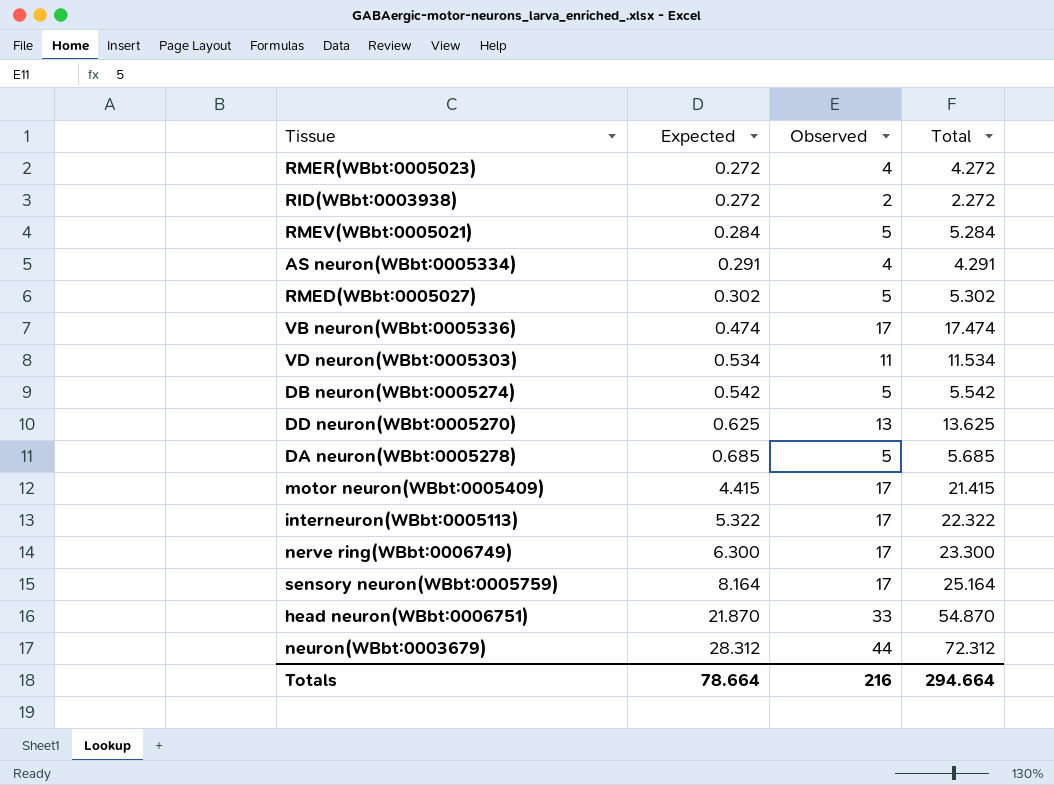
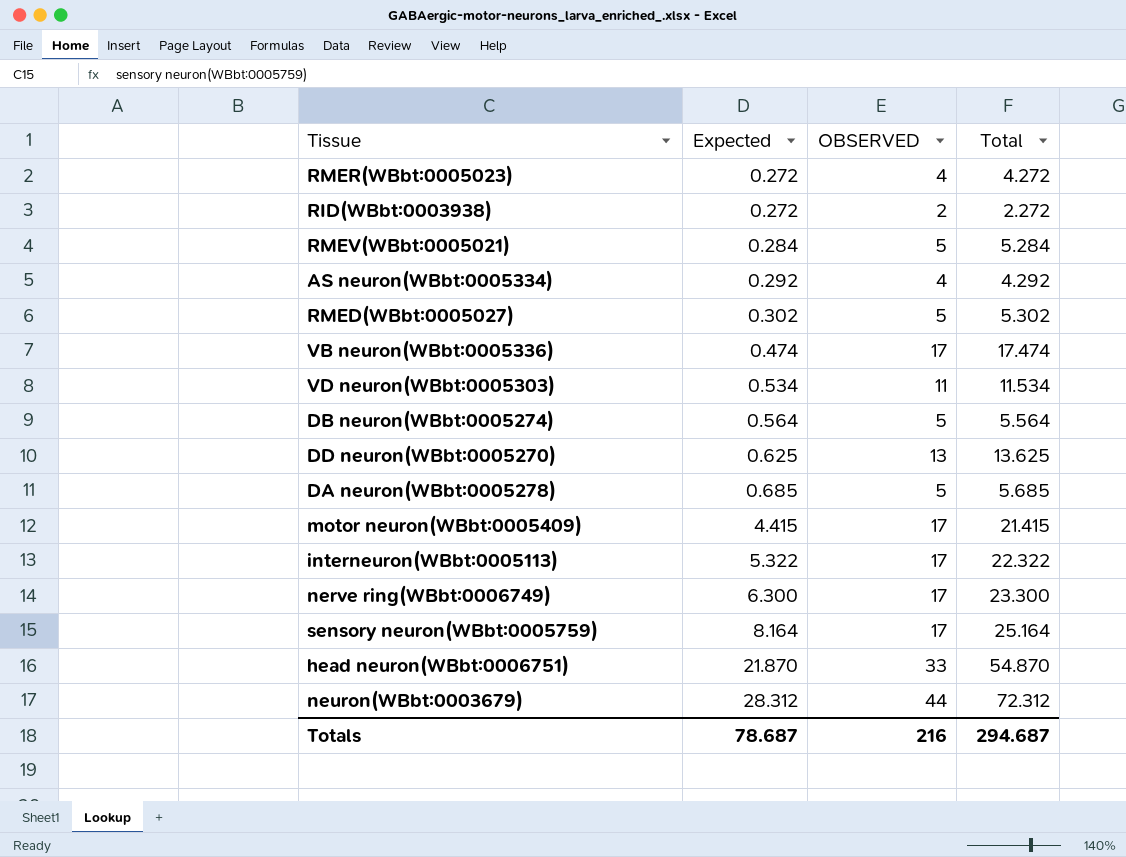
column name: Observed -> OBSERVED
AS neuron(WBbt:0005334) | Expected: 0.291 -> 0.292
AS neuron(WBbt:0005334) | Total: 4.291 -> 4.292
DB neuron(WBbt:0005274) | Expected: 0.542 -> 0.564
DB neuron(WBbt:0005274) | Total: 5.542 -> 5.564
Totals | Expected: 78.664 -> 78.687
Totals | Total: 294.664 -> 294.687

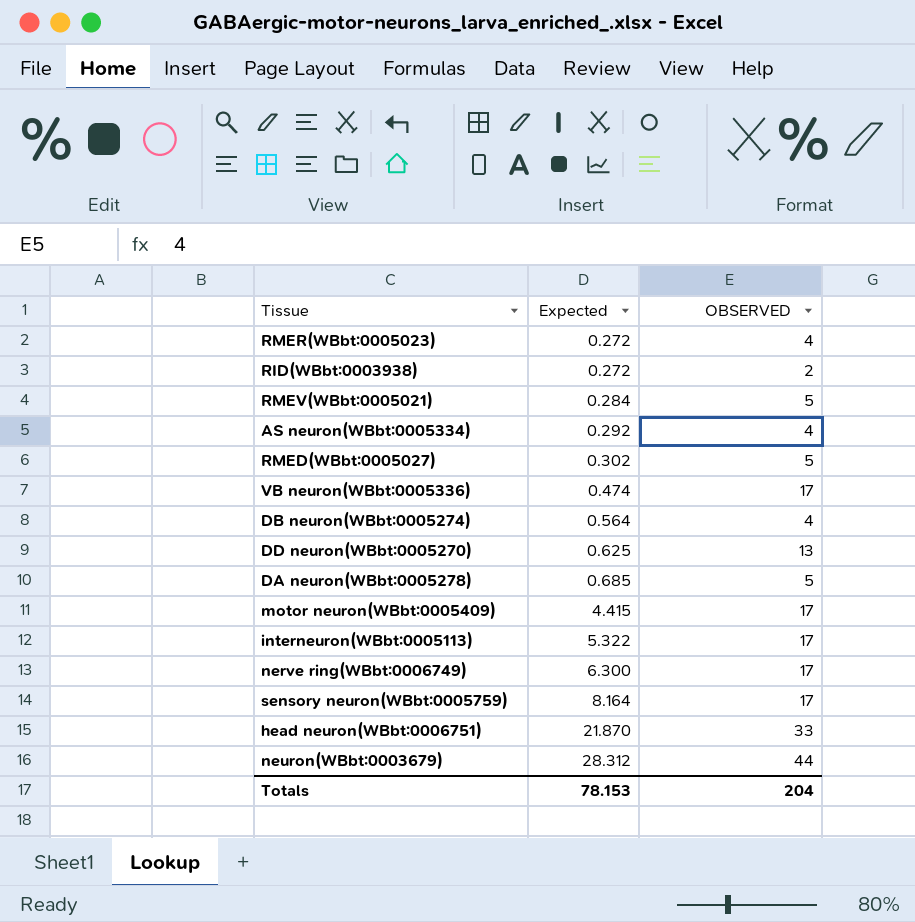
column Total | formula: [Expected] + [OBSERVED] -> none
row VD neuron(WBbt:0005303): 0.534 | 11 | 11.534 -> none
DB neuron(WBbt:0005274) | OBSERVED: 5 -> 4
Totals | Expected: 78.687 -> 78.153
Totals | OBSERVED: 216 -> 204

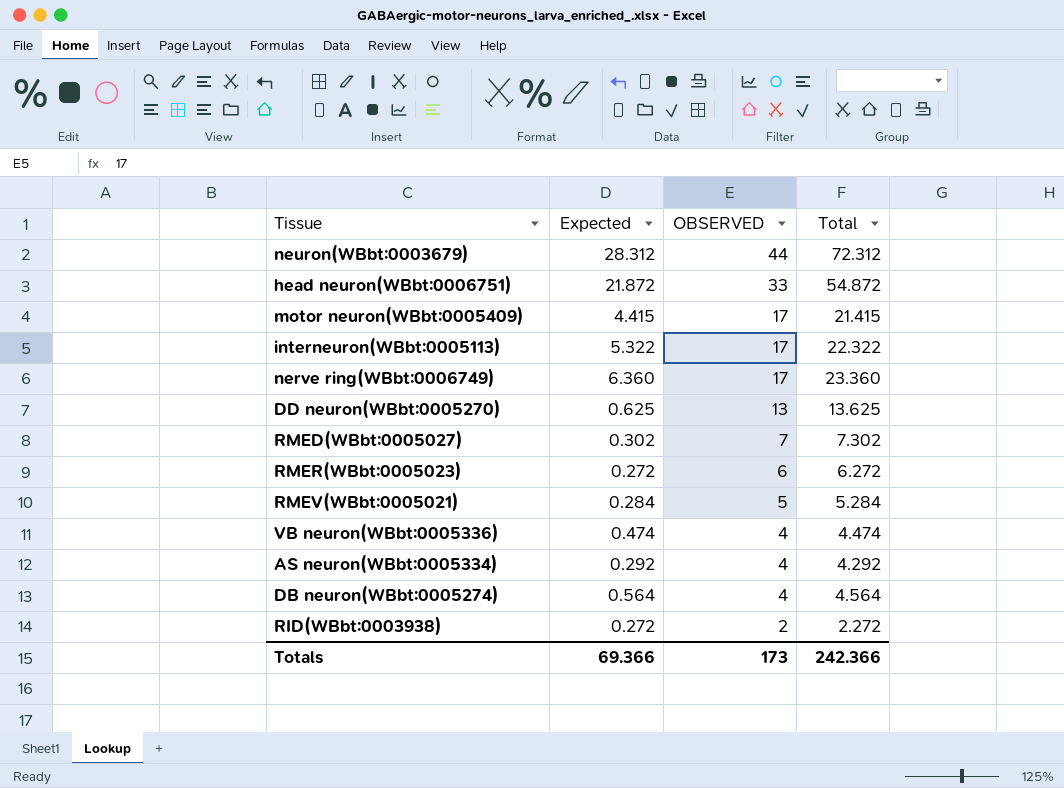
row order: Expected ascending -> OBSERVED descending
column Total | formula: none -> [Expected] + [OBSERVED]
row DA neuron(WBbt:0005278): 0.685 | 5 -> none
row sensory neuron(WBbt:0005759): 8.164 | 17 -> none
head neuron(WBbt:0006751) | Expected: 21.870 -> 21.872
nerve ring(WBbt:0006749) | Expected: 6.300 -> 6.360
RMED(WBbt:0005027) | OBSERVED: 5 -> 7
RMER(WBbt:0005023) | OBSERVED: 4 -> 6
VB neuron(WBbt:0005336) | OBSERVED: 17 -> 4
Totals | Expected: 78.153 -> 69.366
Totals | OBSERVED: 204 -> 173

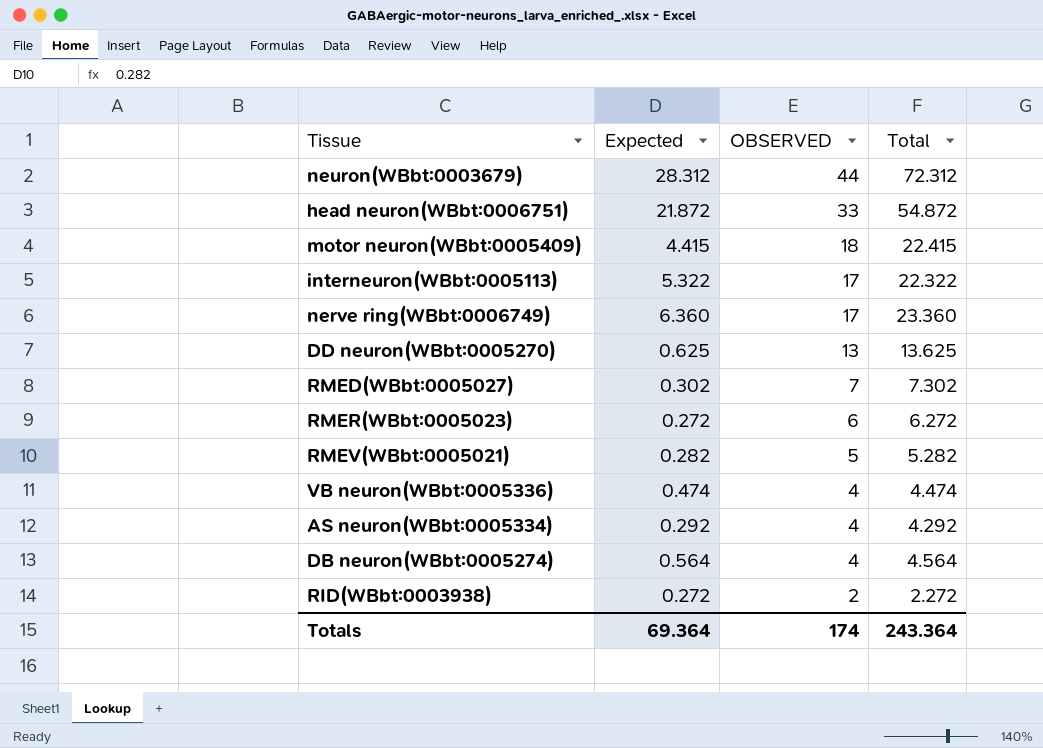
motor neuron(WBbt:0005409) | OBSERVED: 17 -> 18
motor neuron(WBbt:0005409) | Total: 21.415 -> 22.415
RMEV(WBbt:0005021) | Expected: 0.284 -> 0.282
RMEV(WBbt:0005021) | Total: 5.284 -> 5.282
Totals | Expected: 69.366 -> 69.364
Totals | OBSERVED: 173 -> 174
Totals | Total: 242.366 -> 243.364

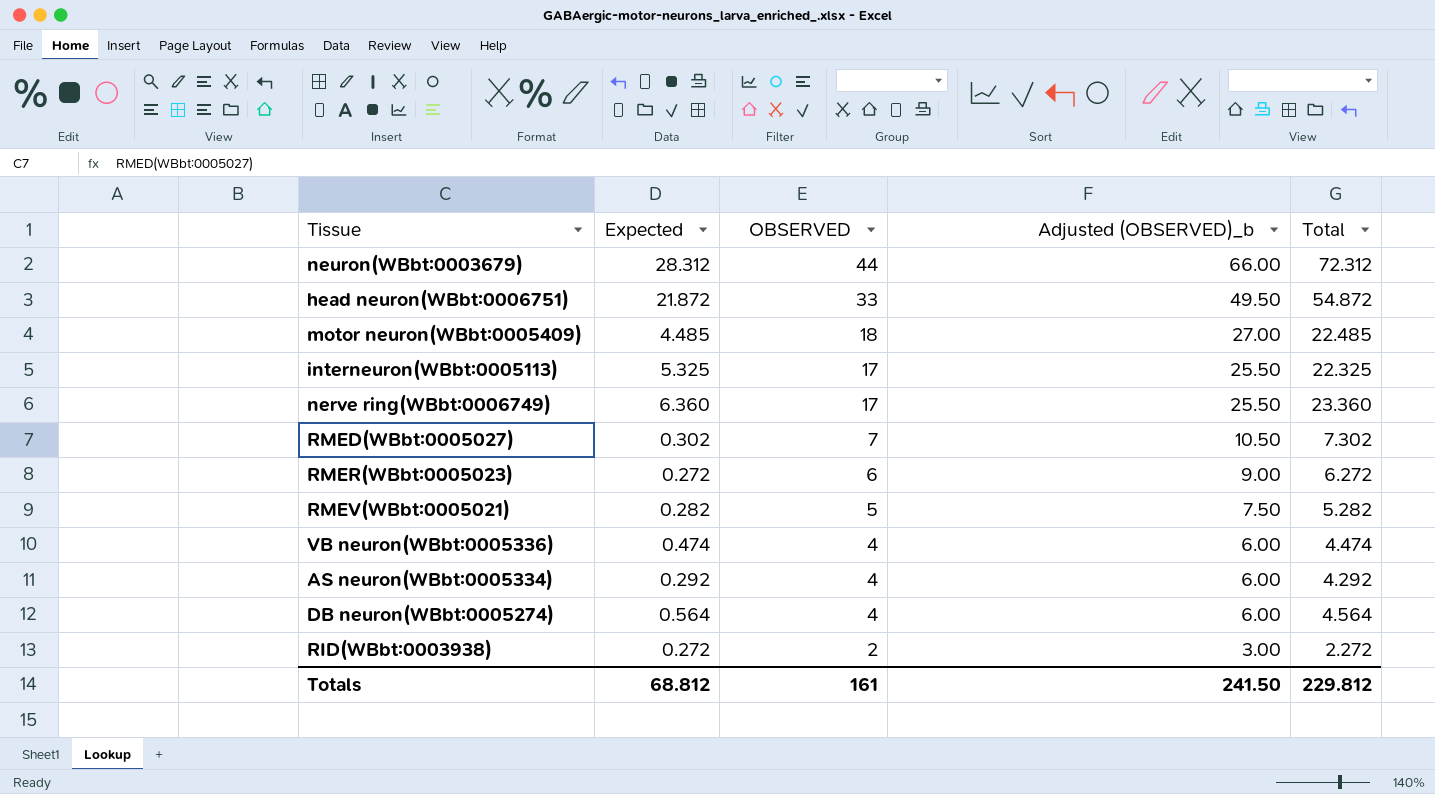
column Adjusted (OBSERVED)_b | formula: none -> [OBSERVED] * 1.5
row DD neuron(WBbt:0005270): 0.625 | 13 | 13.625 -> none
motor neuron(WBbt:0005409) | Expected: 4.415 -> 4.485
motor neuron(WBbt:0005409) | Total: 22.415 -> 22.485
interneuron(WBbt:0005113) | Expected: 5.322 -> 5.325
interneuron(WBbt:0005113) | Total: 22.322 -> 22.325
Totals | Expected: 69.364 -> 68.812
Totals | OBSERVED: 174 -> 161
Totals | Total: 243.364 -> 229.812

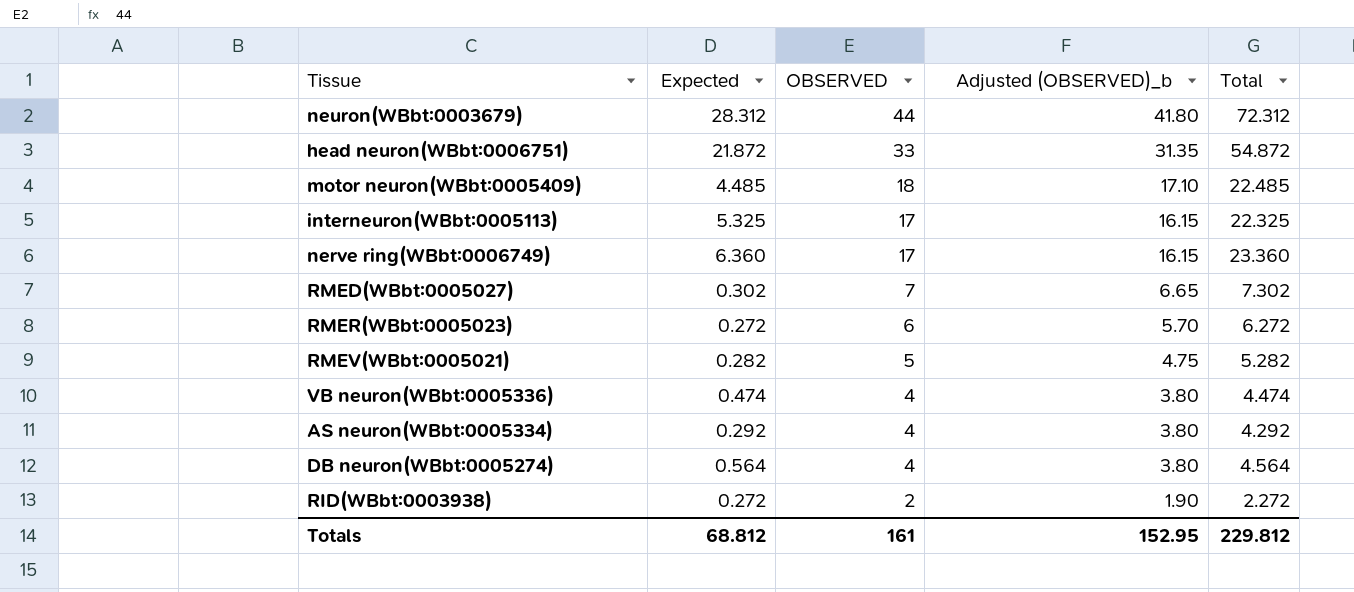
column Adjusted (OBSERVED)_b | formula: [OBSERVED] * 1.5 -> [OBSERVED] * 0.95
Totals | Adjusted (OBSERVED)_b: 241.50 -> 152.95

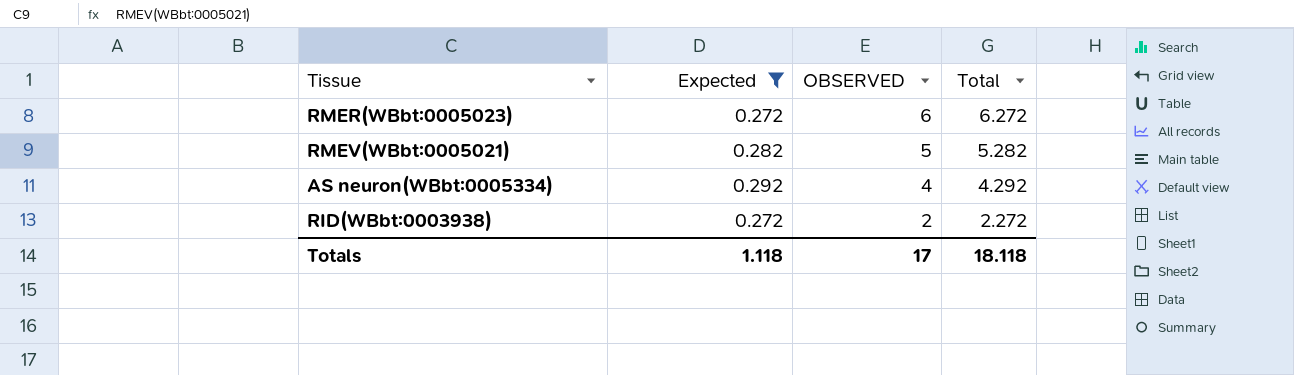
filter: none -> Expected <= 0.292
column Adjusted (OBSERVED)_b | formula: [OBSERVED] * 0.95 -> none
Totals | Expected: 68.812 -> 1.118
Totals | OBSERVED: 161 -> 17
Totals | Total: 229.812 -> 18.118

